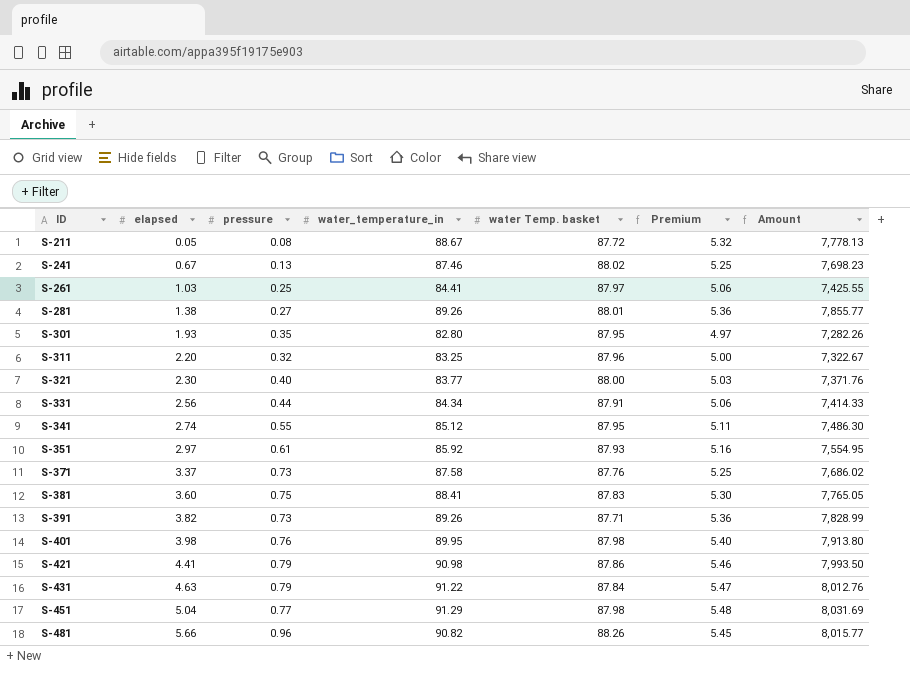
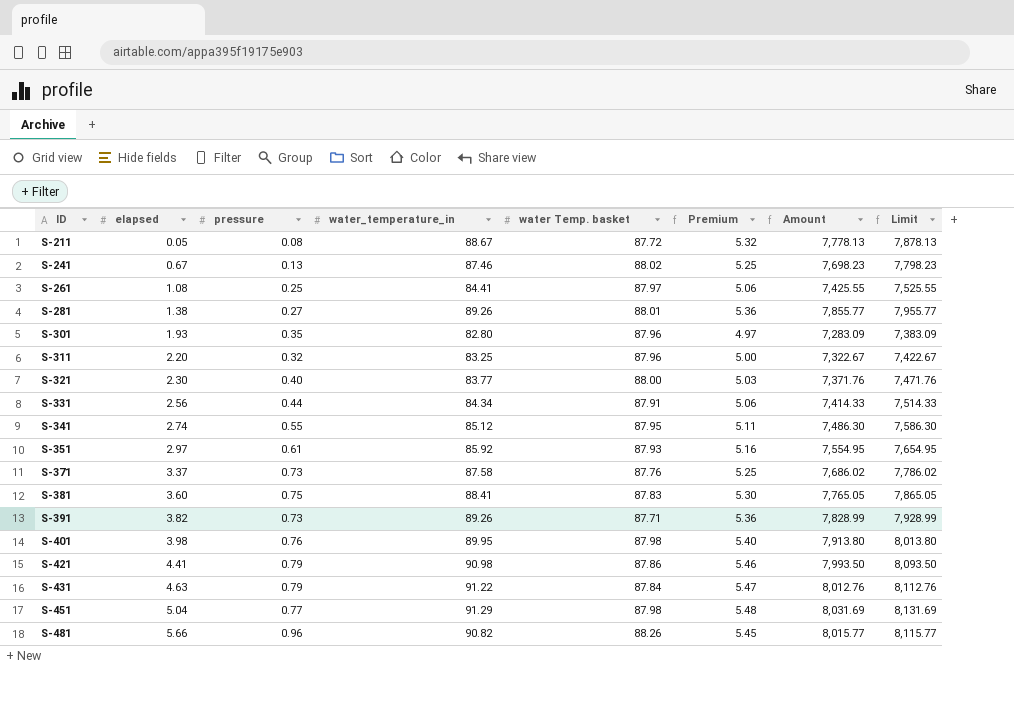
column Limit | formula: none -> [Amount] + 100
S-261 | elapsed: 1.03 -> 1.08
S-301 | water Temp. basket: 87.95 -> 87.96
S-301 | Amount: 7,282.26 -> 7,283.09

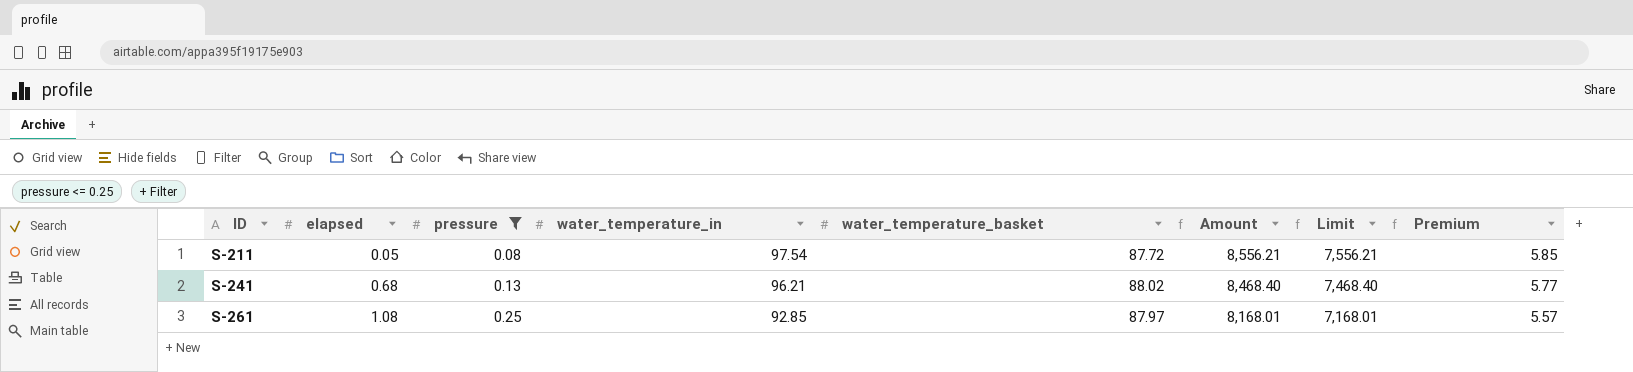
filter: none -> pressure <= 0.25
column name: water Temp. basket -> water_temperature_basket
column Limit | formula: [Amount] + 100 -> [Amount] - 1000
column Premium | position: 6 -> 8
S-211 | water_temperature_in: 88.67 -> 97.54
S-211 | Amount: 7,778.13 -> 8,556.21
S-211 | Premium: 5.32 -> 5.85
S-241 | elapsed: 0.67 -> 0.68
S-241 | water_temperature_in: 87.46 -> 96.21
S-241 | Amount: 7,698.23 -> 8,468.40
S-241 | Premium: 5.25 -> 5.77
S-261 | water_temperature_in: 84.41 -> 92.85
S-261 | Amount: 7,425.55 -> 8,168.01
S-261 | Premium: 5.06 -> 5.57

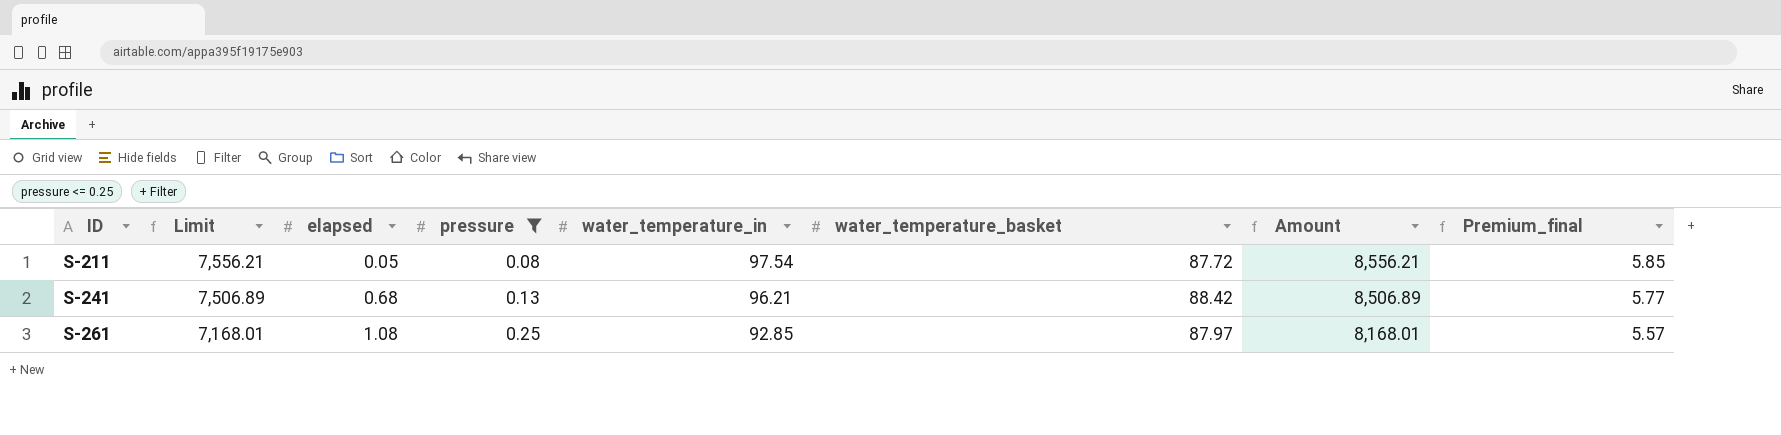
column Limit | position: 7 -> 2
column name: Premium -> Premium_final
S-241 | Limit: 7,468.40 -> 7,506.89
S-241 | water_temperature_basket: 88.02 -> 88.42
S-241 | Amount: 8,468.40 -> 8,506.89

